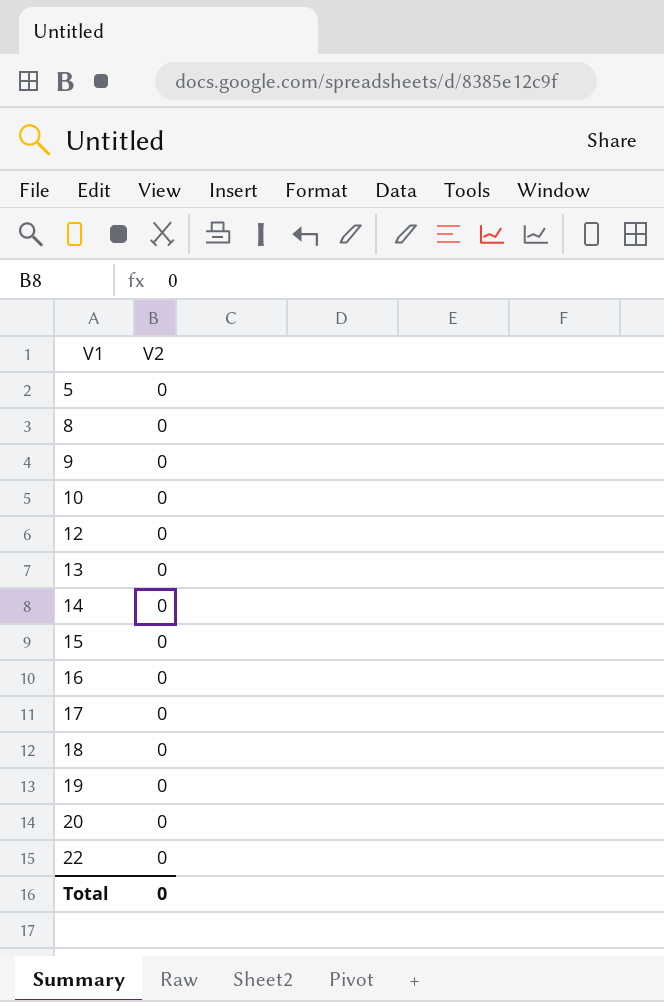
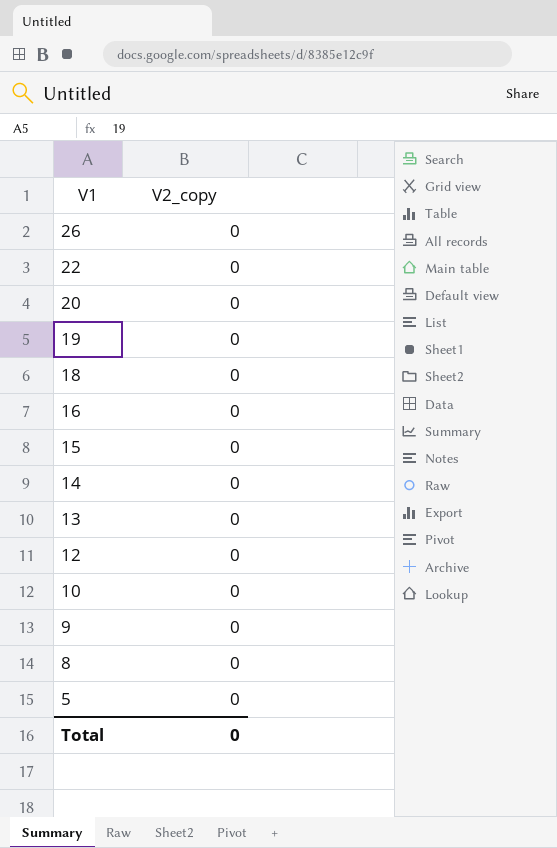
row order: V1 ascending -> V1 descending
column name: V2 -> V2_copy
row 17: 0 -> none
row 26: none -> 0

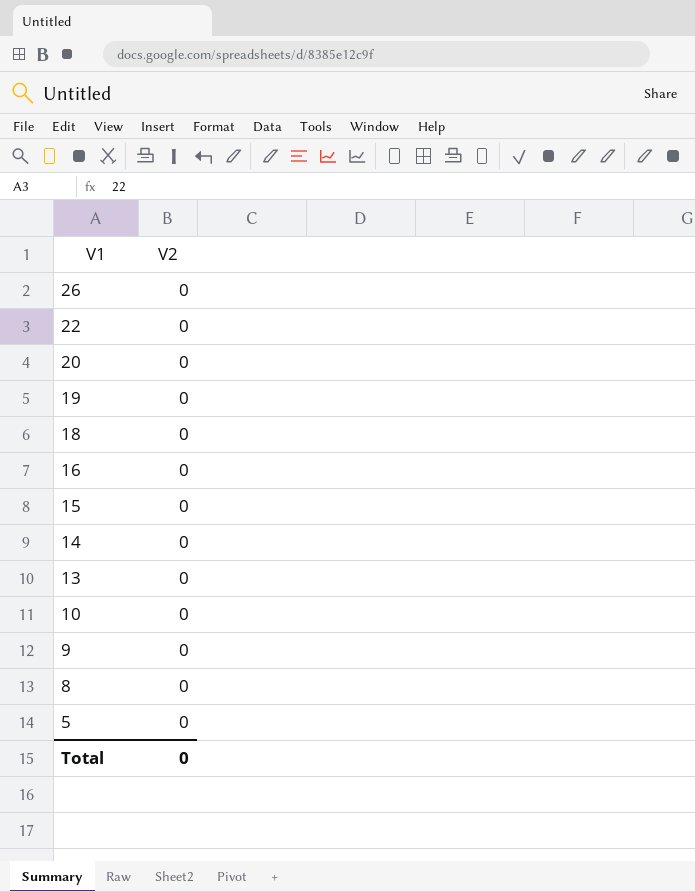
column name: V2_copy -> V2
row 12: 0 -> none

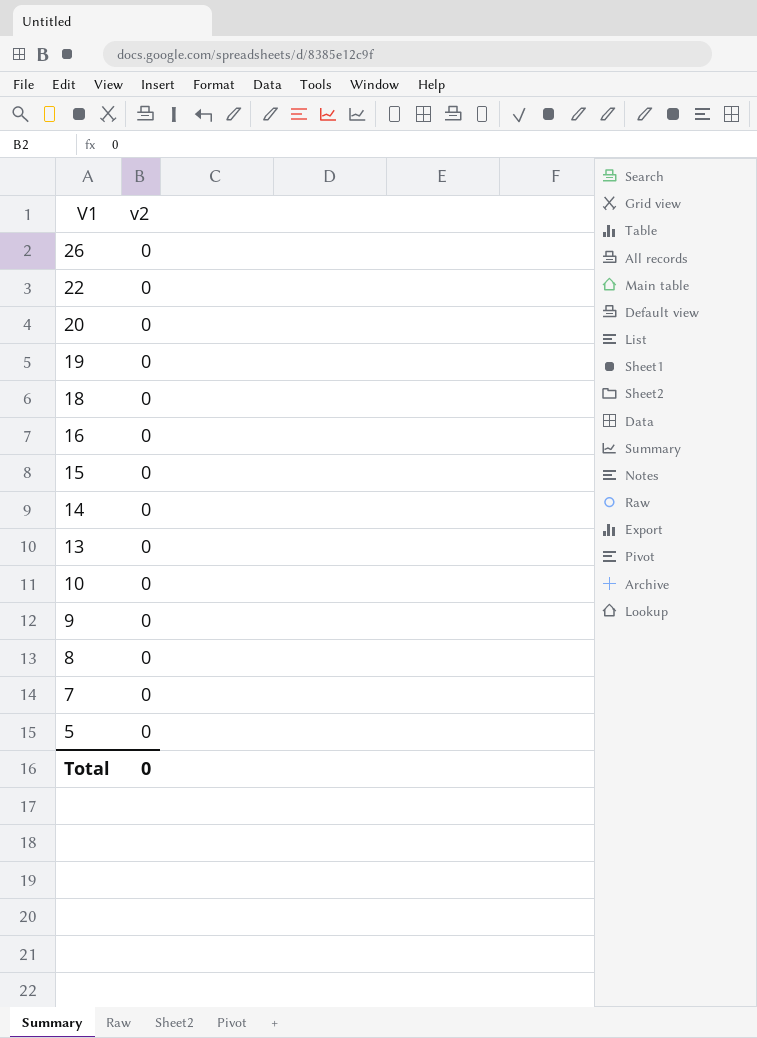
column name: V2 -> v2
row 7: none -> 0

